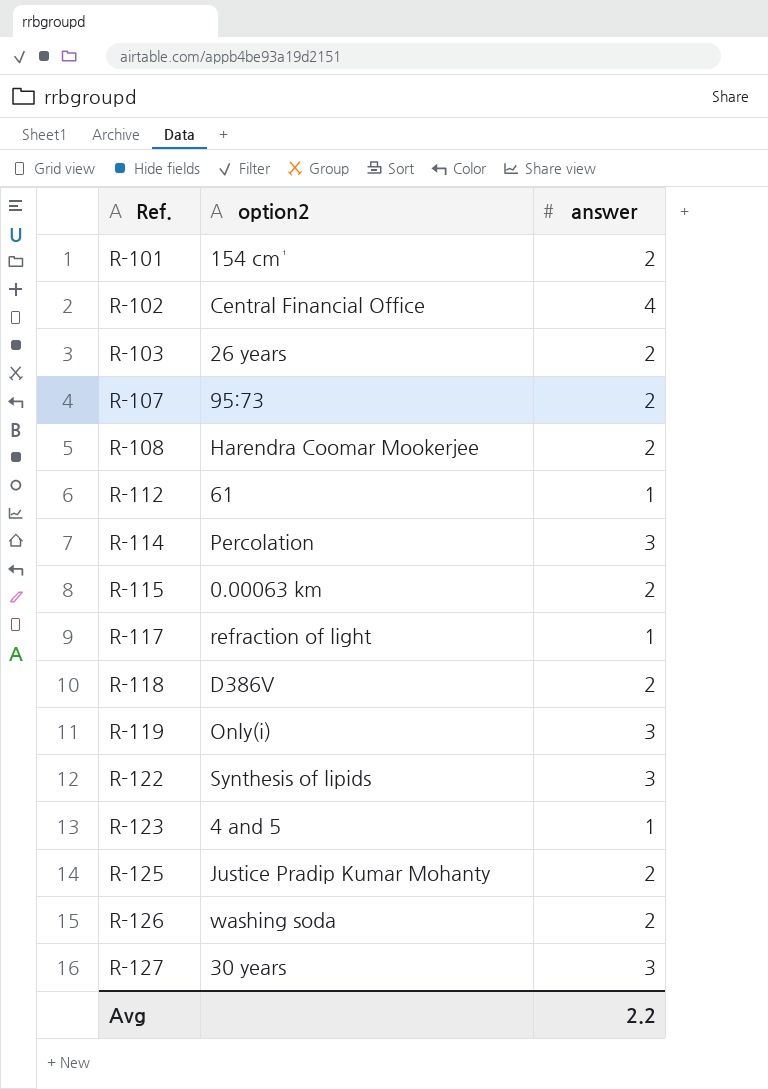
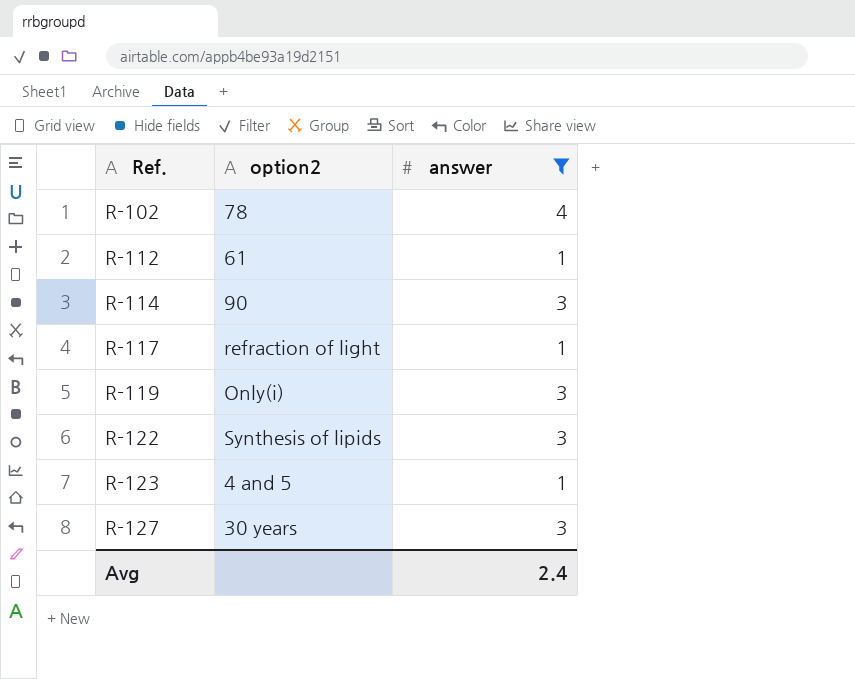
filter: none -> answer != 2
R-102 | option2: Central Financial Office -> 78
R-114 | option2: Percolation -> 90
Avg | answer: 2.2 -> 2.4

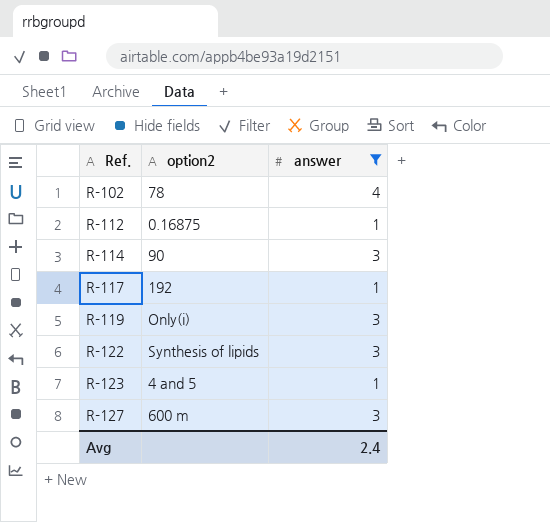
R-112 | option2: 61 -> 0.16875
R-117 | option2: refraction of light -> 192
R-127 | option2: 30 years -> 600 m

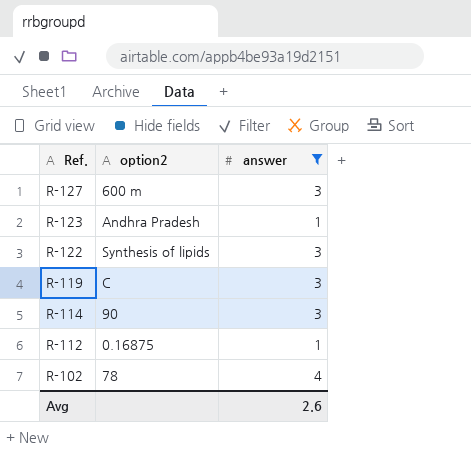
row order: Ref. ascending -> Ref. descending
row R-117: 192 | 1 -> none
R-123 | option2: 4 and 5 -> Andhra Pradesh
R-119 | option2: Only(i) -> C
Avg | answer: 2.4 -> 2.6

